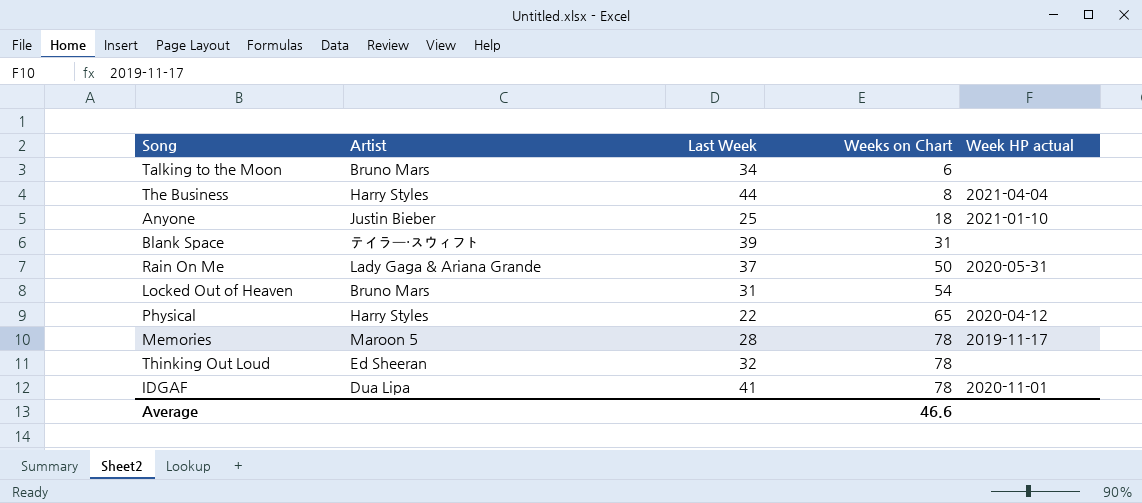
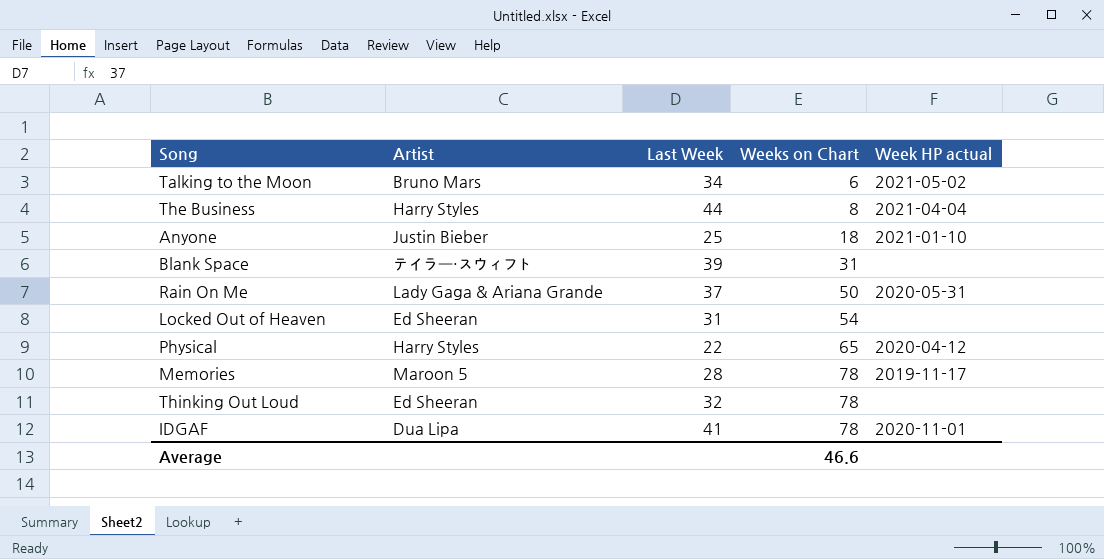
Talking to the Moon | Week HP actual: none -> 2021-05-02
Locked Out of Heaven | Artist: Bruno Mars -> Ed Sheeran

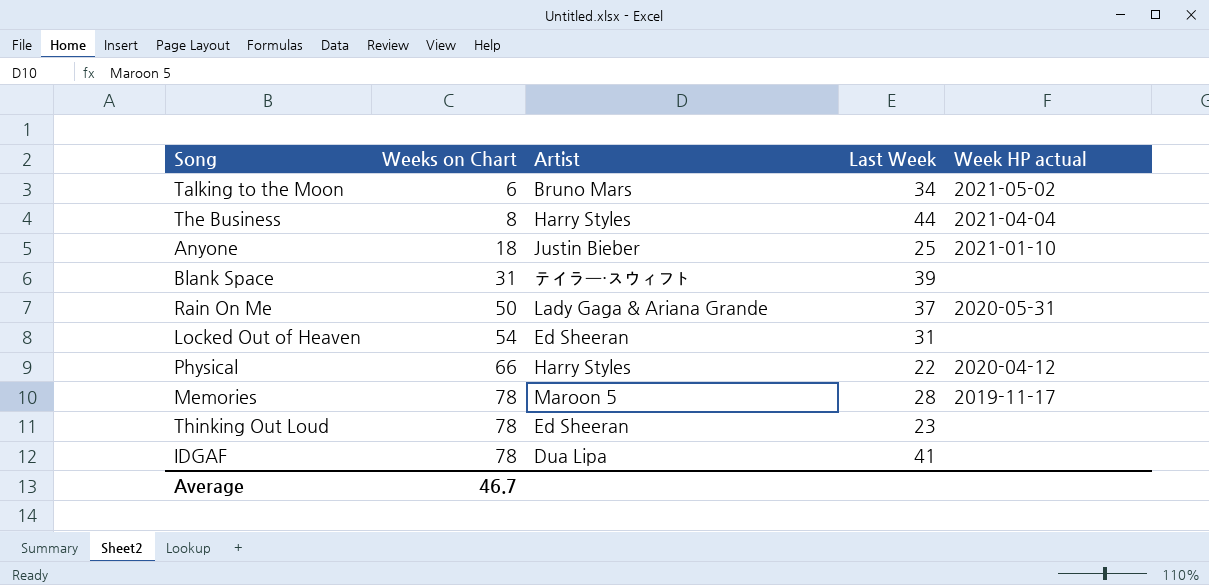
column Weeks on Chart | position: 4 -> 2
Physical | Weeks on Chart: 65 -> 66
Thinking Out Loud | Last Week: 32 -> 23
IDGAF | Week HP actual: 2020-11-01 -> none
Average | Weeks on Chart: 46.6 -> 46.7

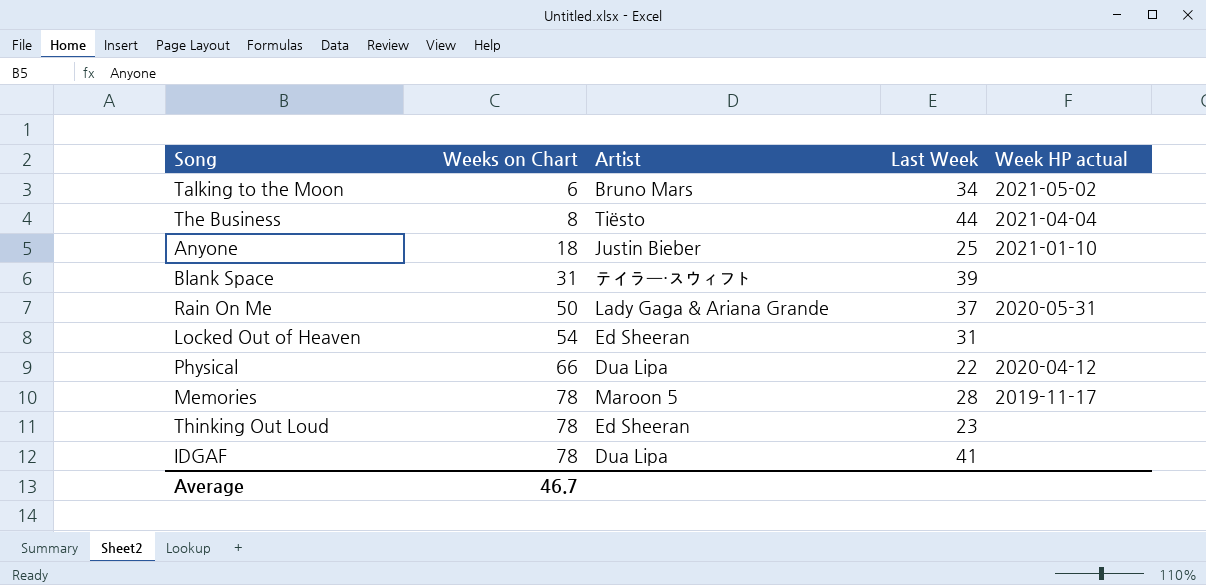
The Business | Artist: Harry Styles -> Tiësto
Physical | Artist: Harry Styles -> Dua Lipa

